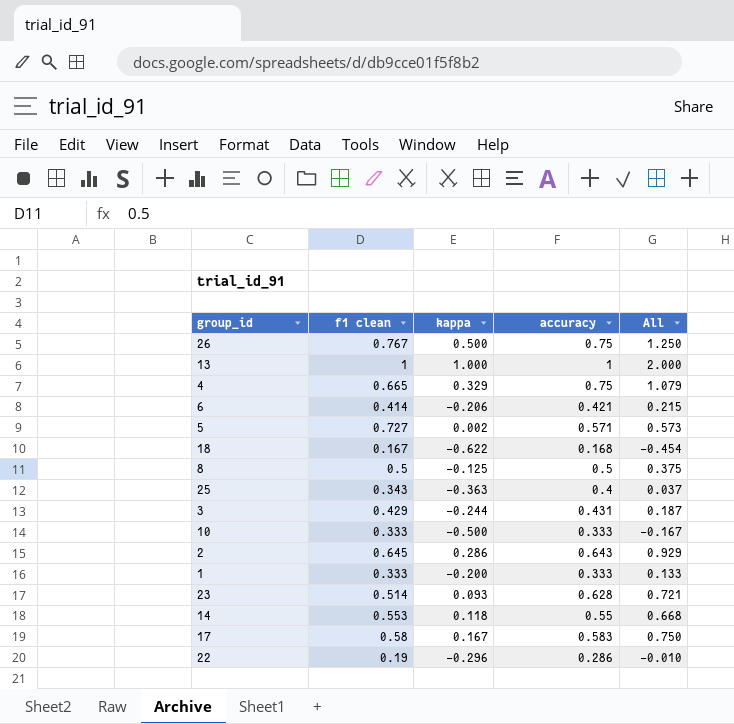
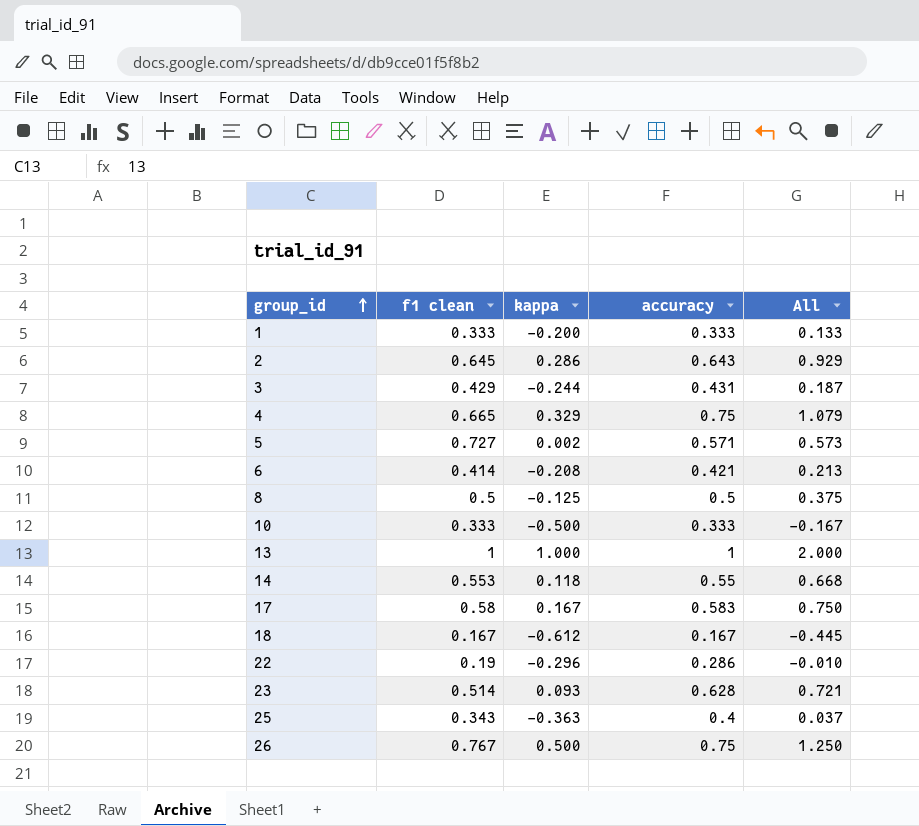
row order: none -> group_id ascending
6 | kappa: -0.206 -> -0.208
6 | All: 0.215 -> 0.213
18 | kappa: -0.622 -> -0.612
18 | accuracy: 0.168 -> 0.167
18 | All: -0.454 -> -0.445

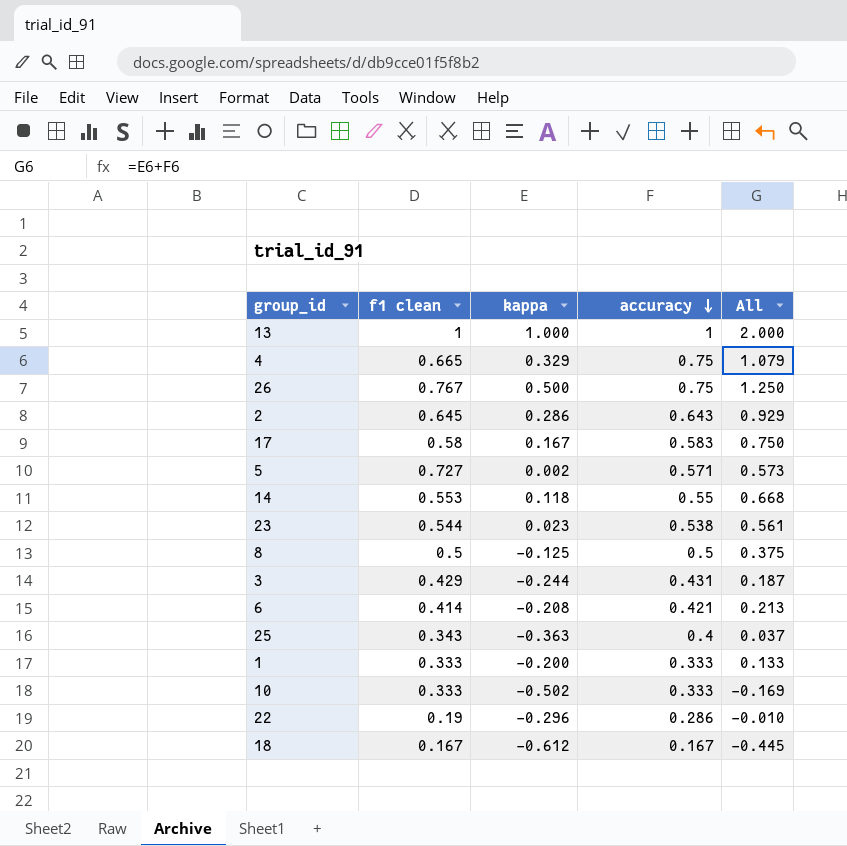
row order: group_id ascending -> accuracy descending
23 | f1 clean: 0.514 -> 0.544
23 | kappa: 0.093 -> 0.023
23 | accuracy: 0.628 -> 0.538
23 | All: 0.721 -> 0.561
10 | kappa: -0.500 -> -0.502
10 | All: -0.167 -> -0.169

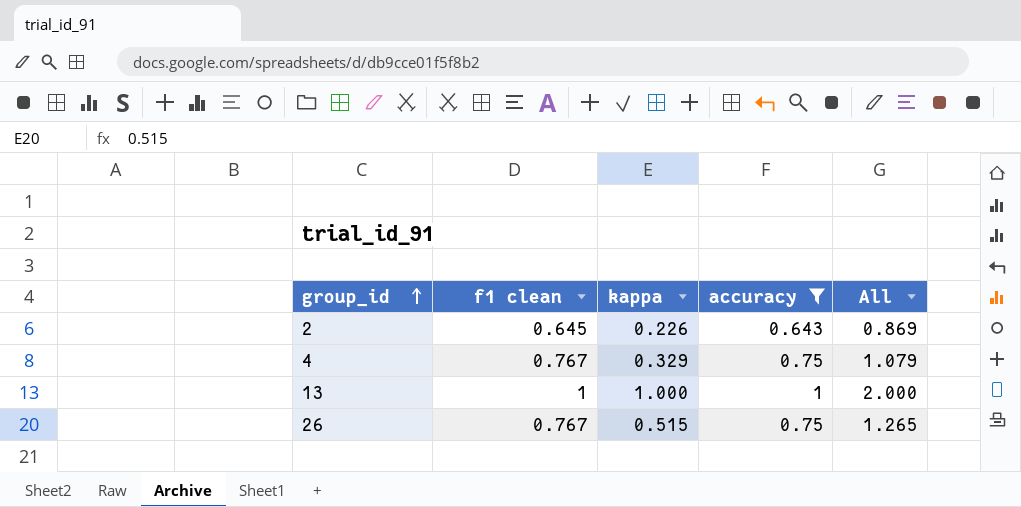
filter: none -> accuracy >= 0.643
row order: accuracy descending -> group_id ascending
2 | kappa: 0.286 -> 0.226
2 | All: 0.929 -> 0.869
4 | f1 clean: 0.665 -> 0.767
26 | kappa: 0.500 -> 0.515
26 | All: 1.250 -> 1.265

